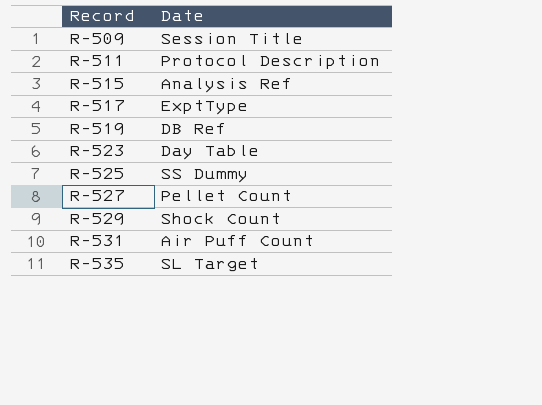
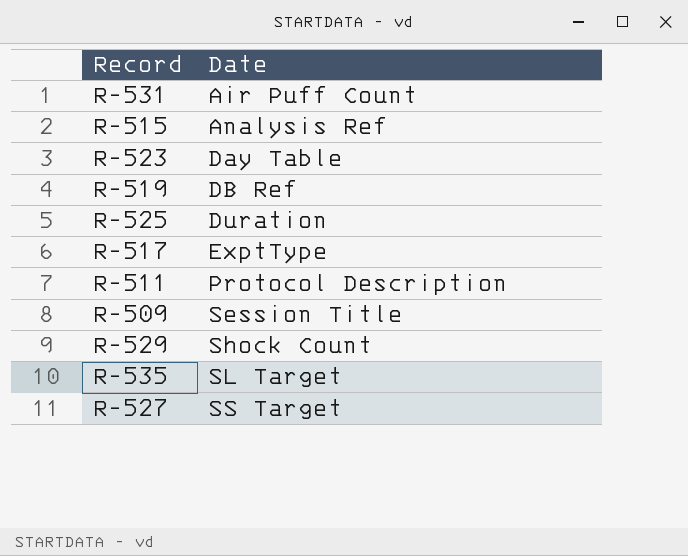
row order: Record ascending -> Date ascending
R-525 | Date: SS Dummy -> Duration
R-527 | Date: Pellet Count -> SS Target

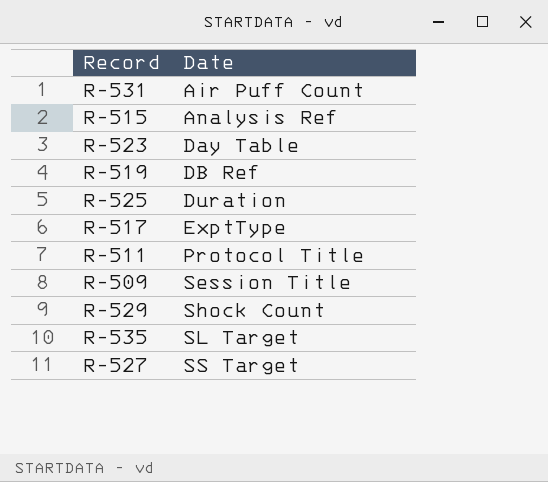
R-511 | Date: Protocol Description -> Protocol Title

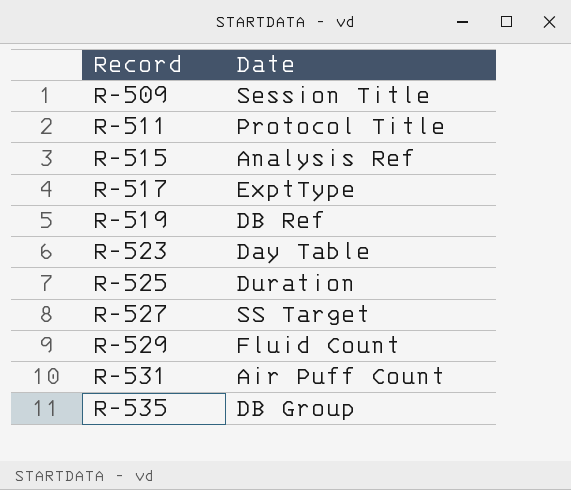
row order: Date ascending -> Record ascending
R-529 | Date: Shock Count -> Fluid Count
R-535 | Date: SL Target -> DB Group

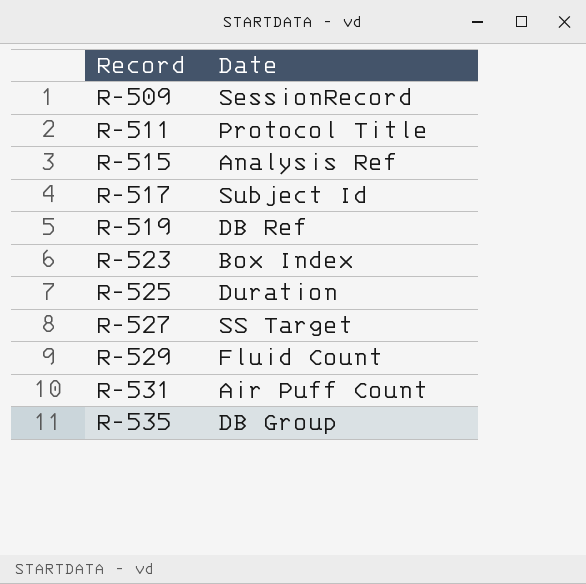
R-509 | Date: Session Title -> SessionRecord
R-517 | Date: ExptType -> Subject Id
R-523 | Date: Day Table -> Box Index

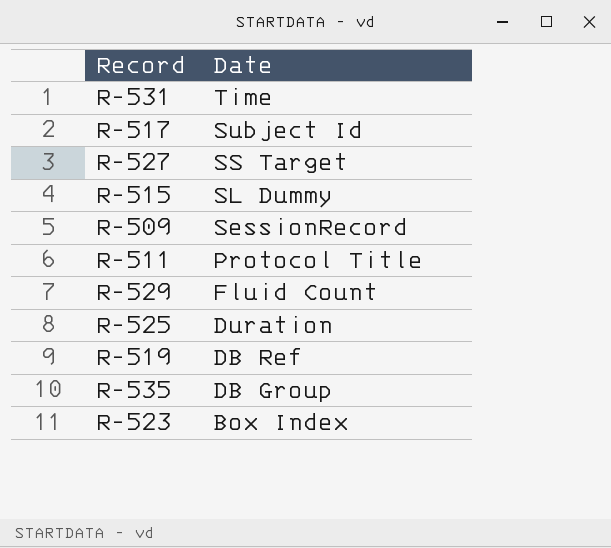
row order: Record ascending -> Date descending
R-531 | Date: Air Puff Count -> Time
R-515 | Date: Analysis Ref -> SL Dummy

